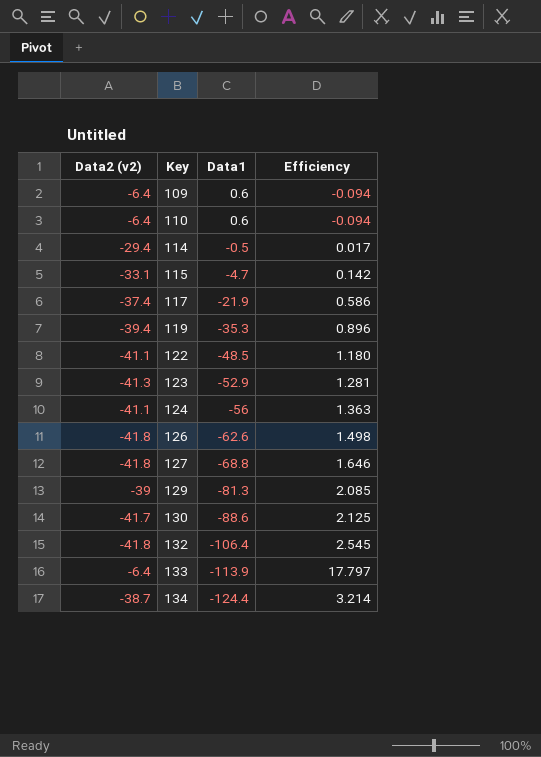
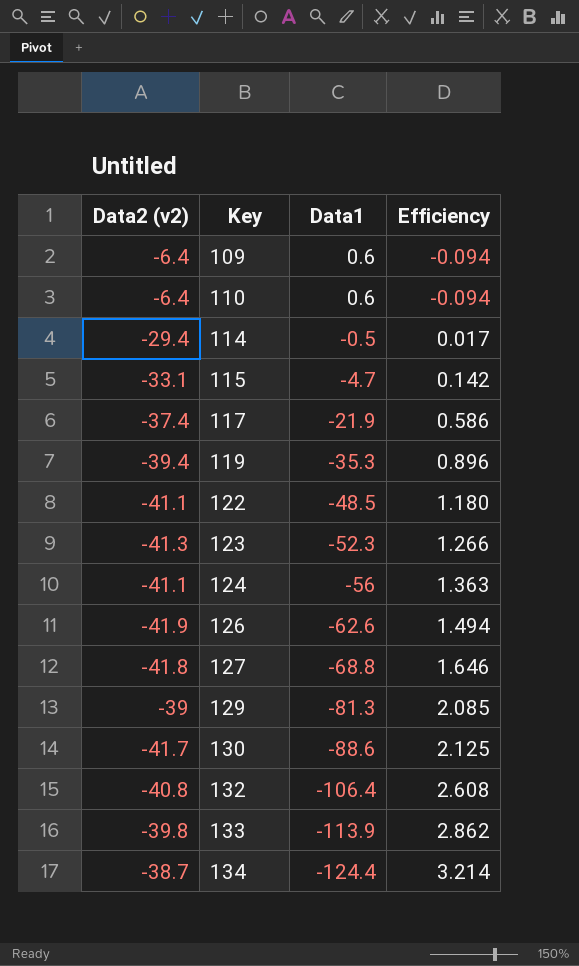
123 | Data1: -52.9 -> -52.3
123 | Efficiency: 1.281 -> 1.266
126 | Data2 (v2): -41.8 -> -41.9
126 | Efficiency: 1.498 -> 1.494
132 | Data2 (v2): -41.8 -> -40.8
132 | Efficiency: 2.545 -> 2.608
133 | Data2 (v2): -6.4 -> -39.8
133 | Efficiency: 17.797 -> 2.862

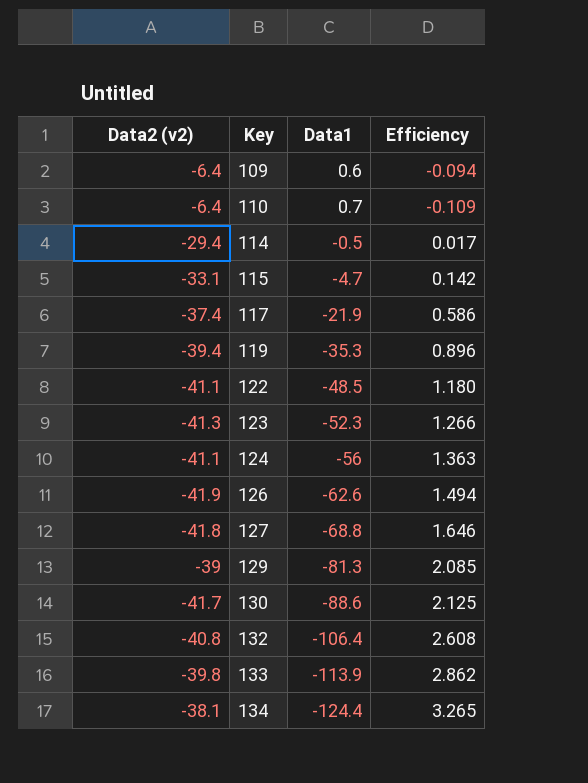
110 | Data1: 0.6 -> 0.7
110 | Efficiency: -0.094 -> -0.109
134 | Data2 (v2): -38.7 -> -38.1
134 | Efficiency: 3.214 -> 3.265

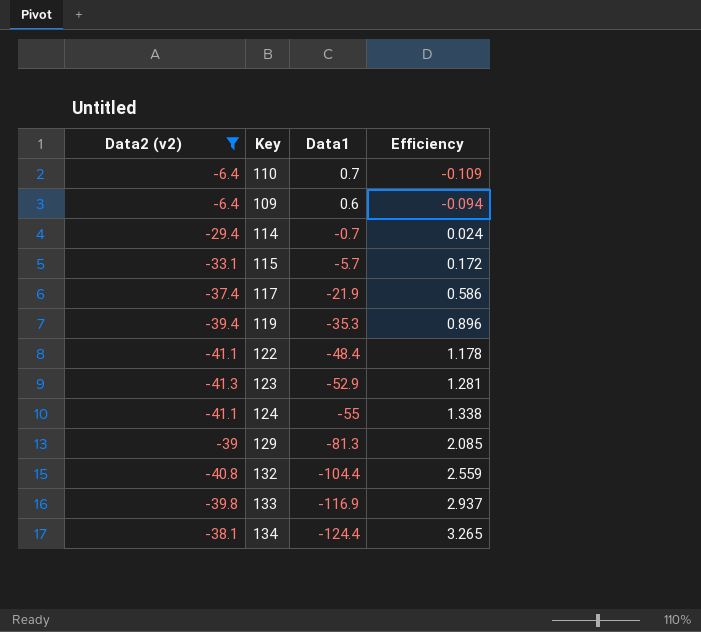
filter: none -> Data2 (v2) >= -41.3
row order: Key ascending -> Data1 descending
114 | Data1: -0.5 -> -0.7
114 | Efficiency: 0.017 -> 0.024
115 | Data1: -4.7 -> -5.7
115 | Efficiency: 0.142 -> 0.172
122 | Data1: -48.5 -> -48.4
122 | Efficiency: 1.180 -> 1.178
123 | Data1: -52.3 -> -52.9
123 | Efficiency: 1.266 -> 1.281
124 | Data1: -56 -> -55
124 | Efficiency: 1.363 -> 1.338
132 | Data1: -106.4 -> -104.4
132 | Efficiency: 2.608 -> 2.559
133 | Data1: -113.9 -> -116.9
133 | Efficiency: 2.862 -> 2.937

